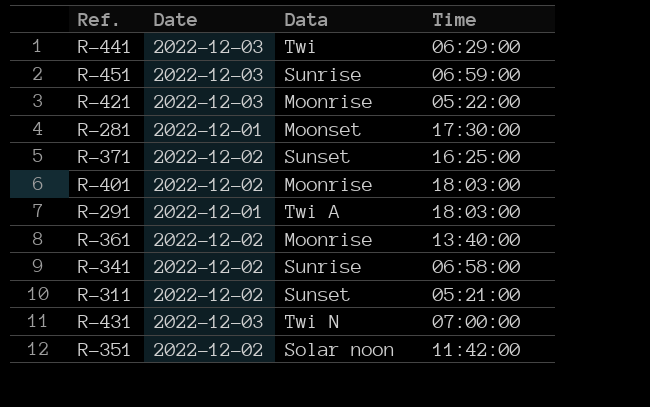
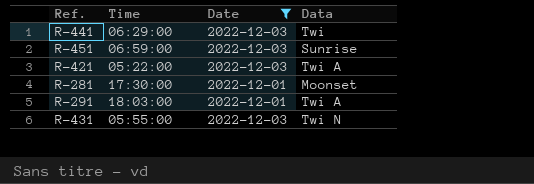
filter: none -> Date != 2022-12-02
column Time | position: 4 -> 2
R-421 | Data: Moonrise -> Twi A
R-431 | Time: 07:00:00 -> 05:55:00

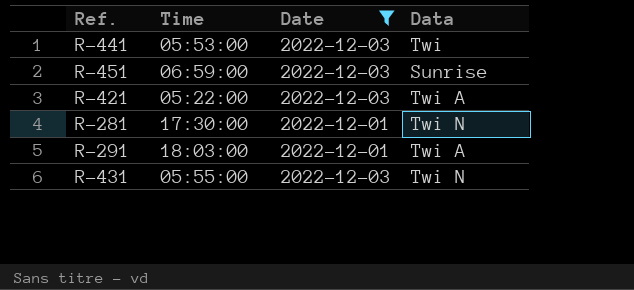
R-441 | Time: 06:29:00 -> 05:53:00
R-281 | Data: Moonset -> Twi N

